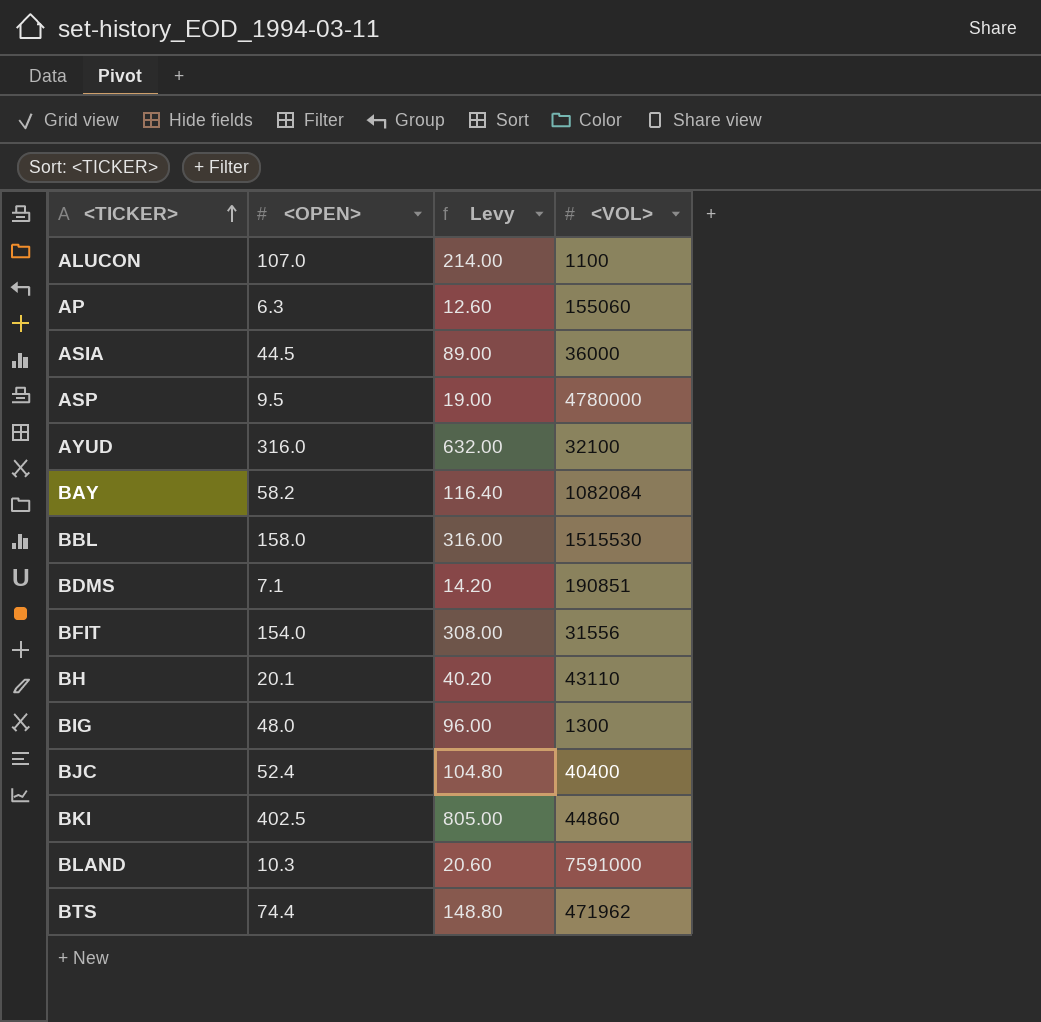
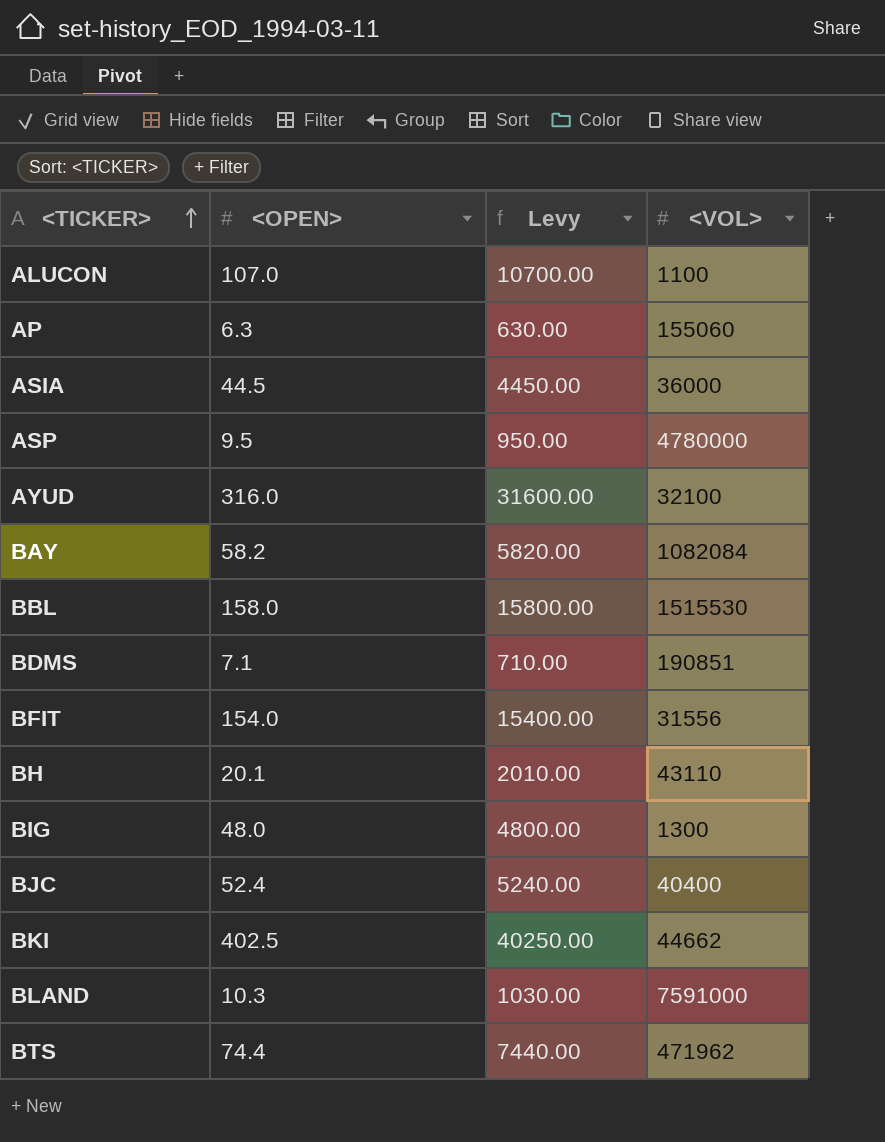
column Levy | formula: [<OPEN>] * 2 -> [<OPEN>] * 100
BKI | <VOL>: 44860 -> 44662

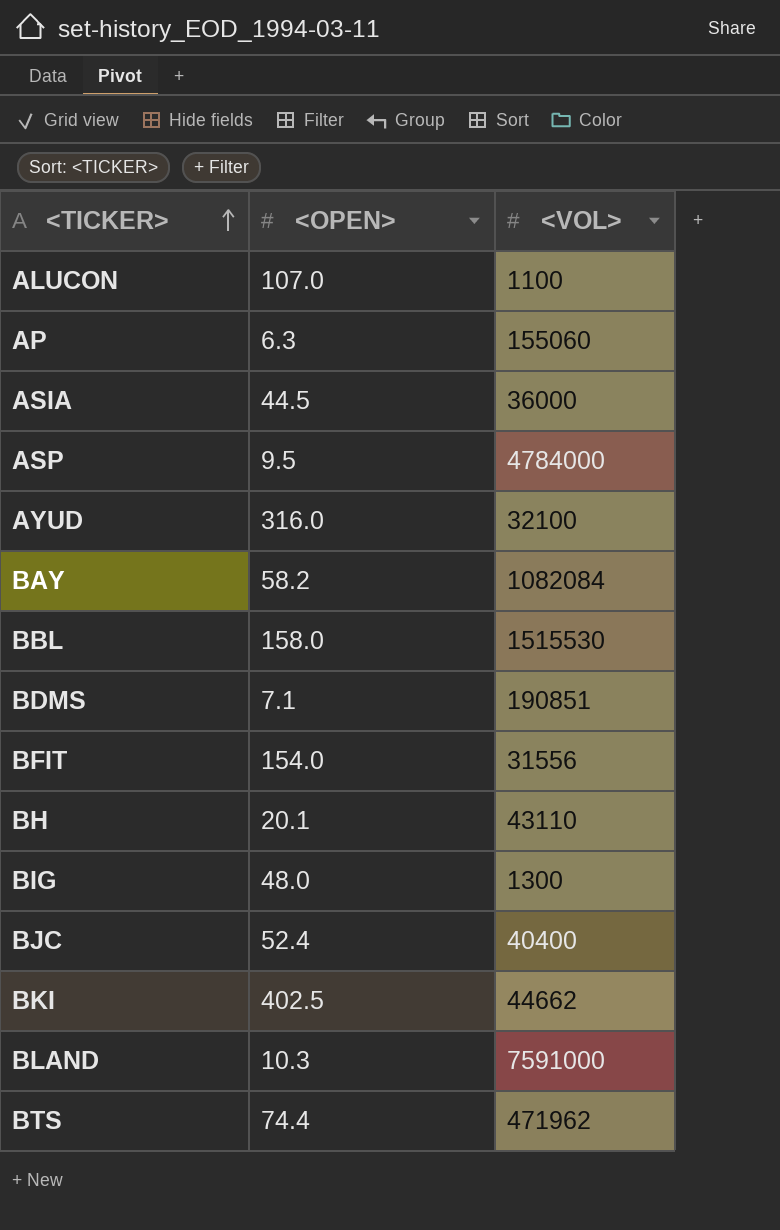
column Levy | formula: [<OPEN>] * 100 -> none
ASP | <VOL>: 4780000 -> 4784000

